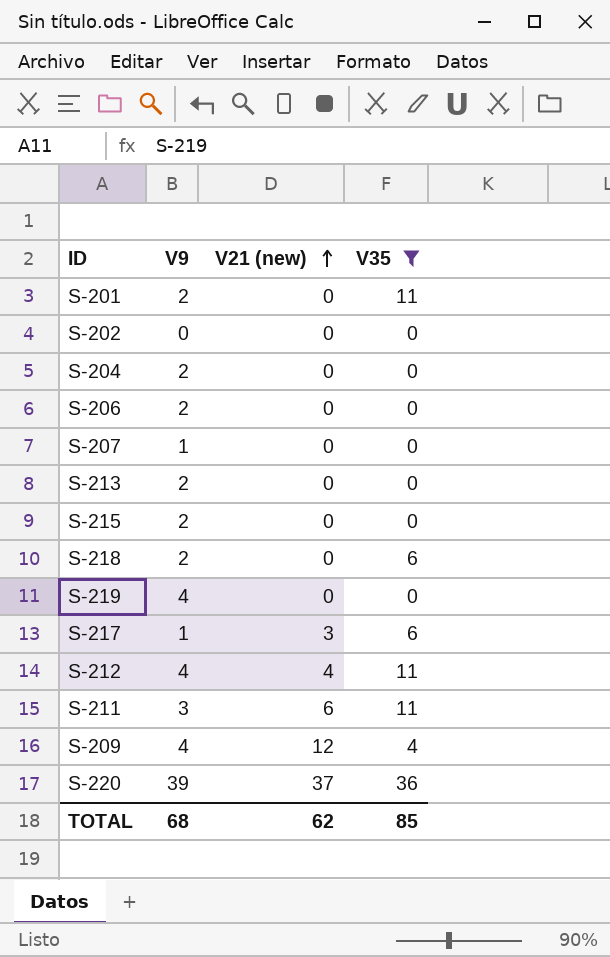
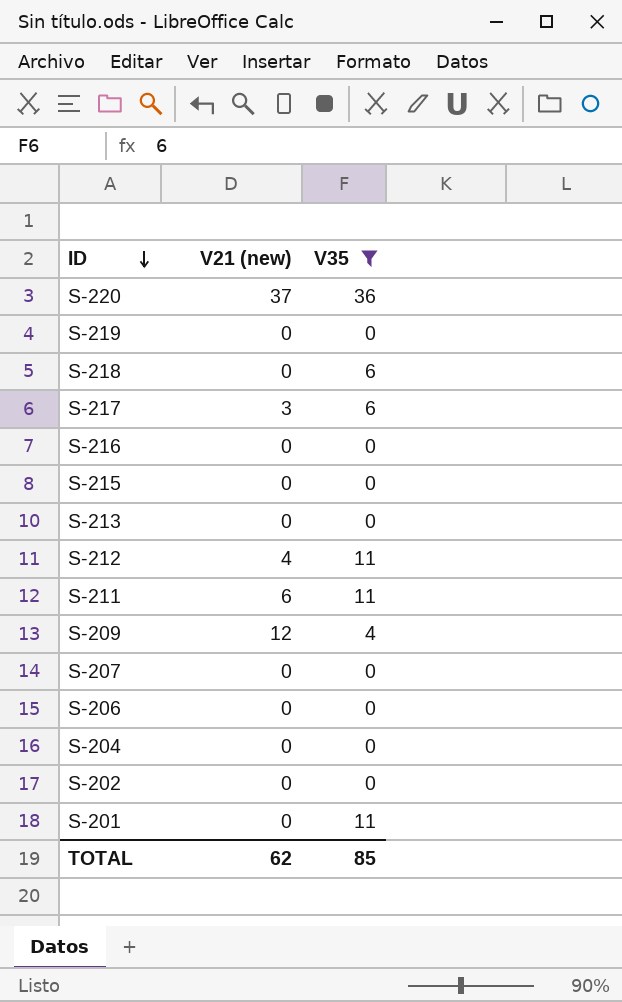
row order: V21 (new) ascending -> ID descending
column V9 | position: 2 -> none
row S-216: none -> 0 | 0

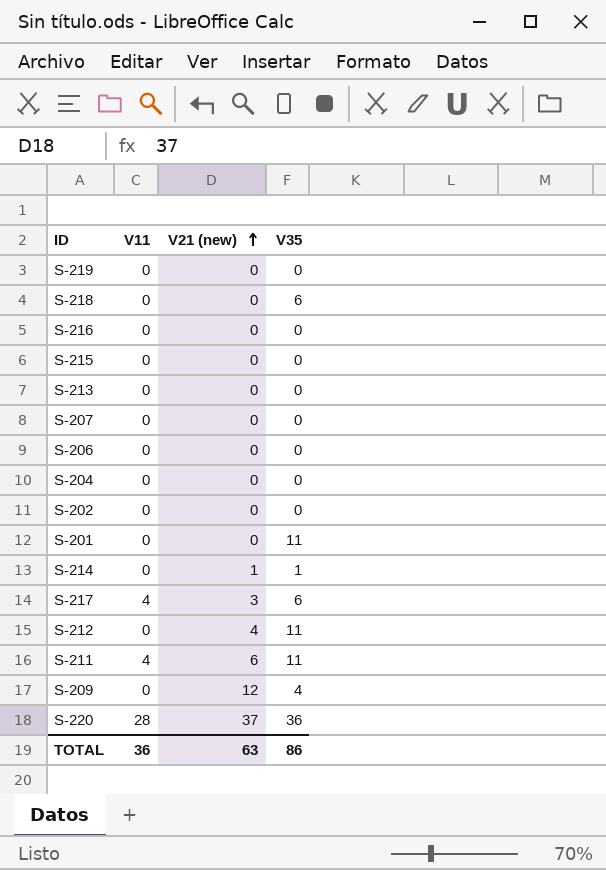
filter: V35 != 1 -> none
row order: ID descending -> V21 (new) ascending
column V11 | position: none -> 2
TOTAL | V21 (new): 62 -> 63
TOTAL | V35: 85 -> 86

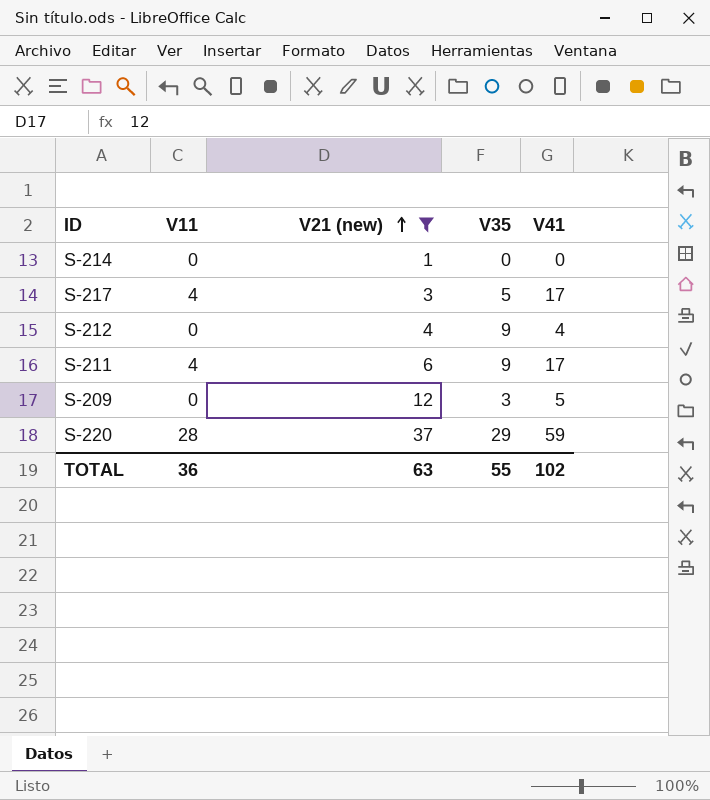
filter: none -> V21 (new) != 0
column V41 | position: none -> 5
S-214 | V35: 1 -> 0
S-217 | V35: 6 -> 5
S-212 | V35: 11 -> 9
S-211 | V35: 11 -> 9
S-209 | V35: 4 -> 3
S-220 | V35: 36 -> 29
TOTAL | V35: 86 -> 55

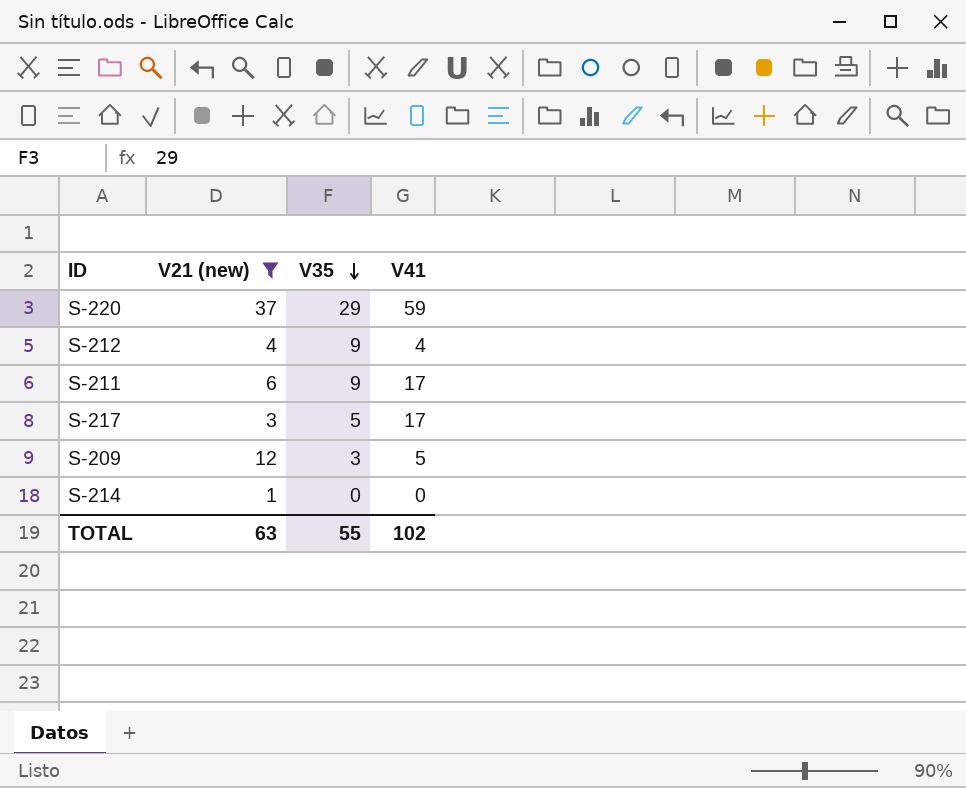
row order: V21 (new) ascending -> V35 descending
column V11 | position: 2 -> none

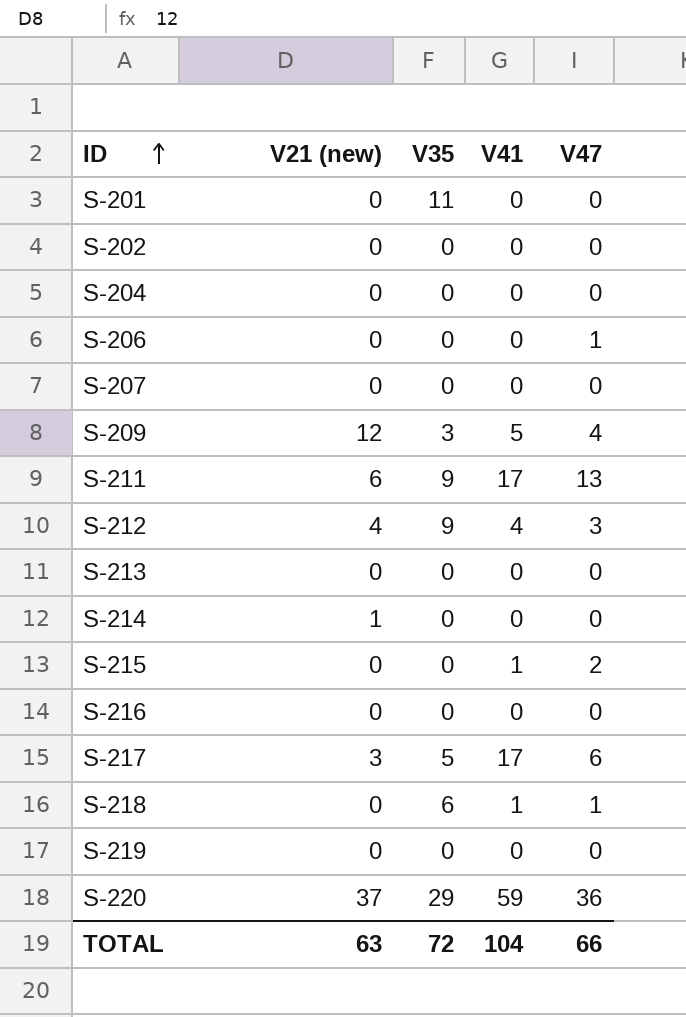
filter: V21 (new) != 0 -> none
row order: V35 descending -> ID ascending
column V47 | position: none -> 5
TOTAL | V35: 55 -> 72
TOTAL | V41: 102 -> 104

